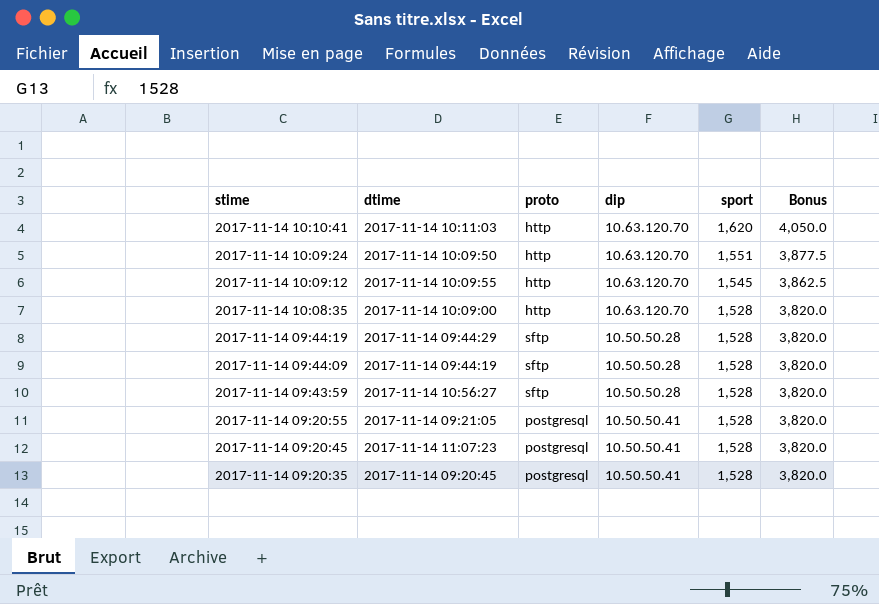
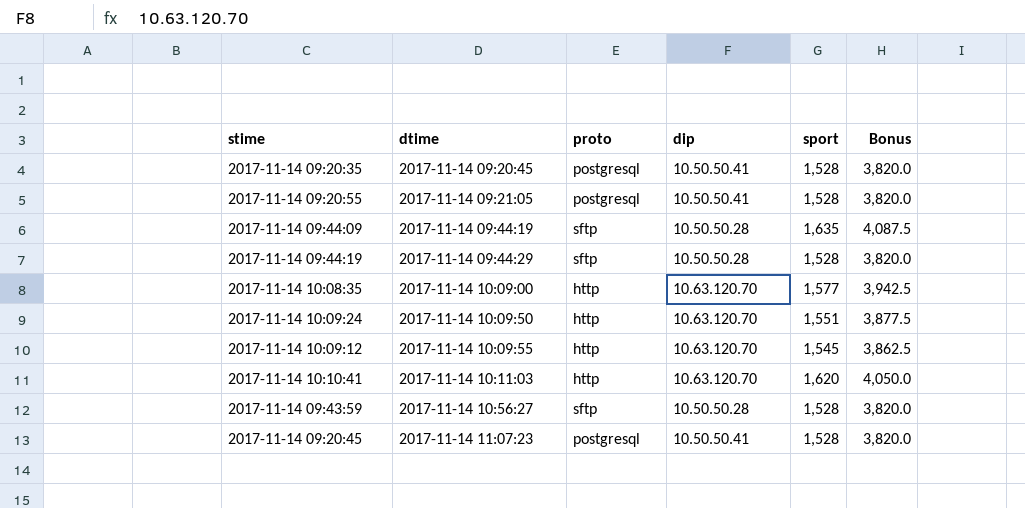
row order: stime descending -> dtime ascending
2017-11-14 09:44:09 | sport: 1,528 -> 1,635
2017-11-14 09:44:09 | Bonus: 3,820.0 -> 4,087.5
2017-11-14 10:08:35 | sport: 1,528 -> 1,577
2017-11-14 10:08:35 | Bonus: 3,820.0 -> 3,942.5

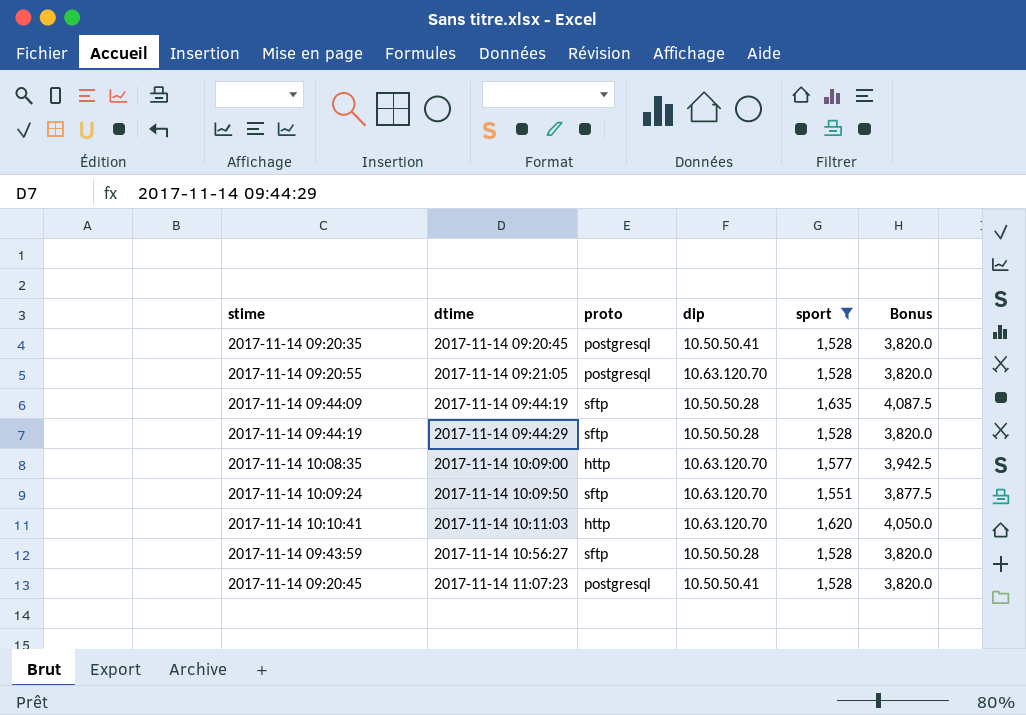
filter: none -> sport != 1,545
2017-11-14 09:20:55 | dip: 10.50.50.41 -> 10.63.120.70
2017-11-14 10:09:24 | proto: http -> sftp

